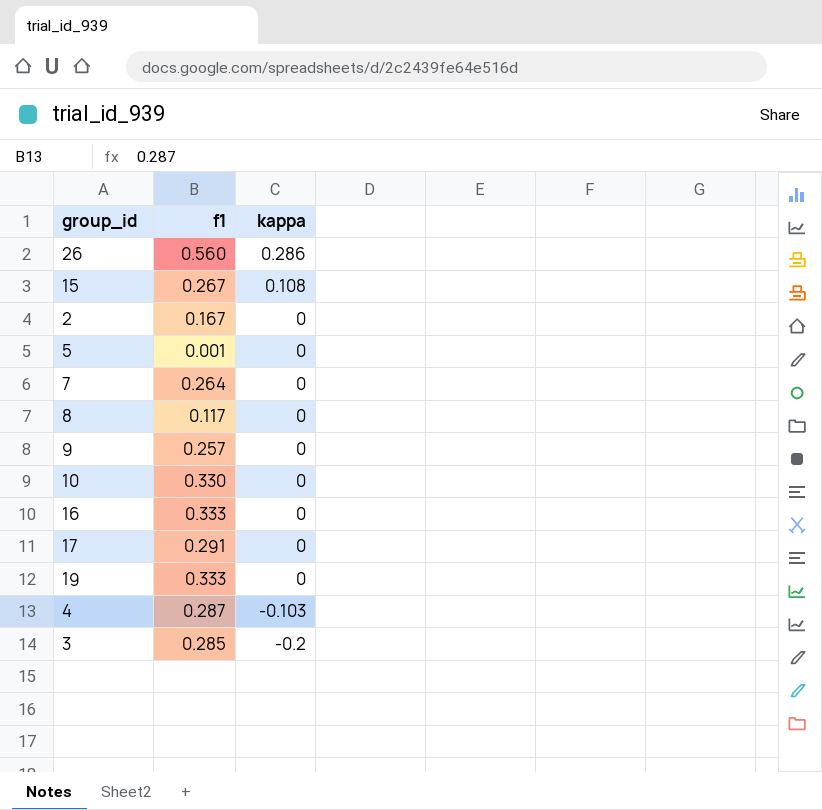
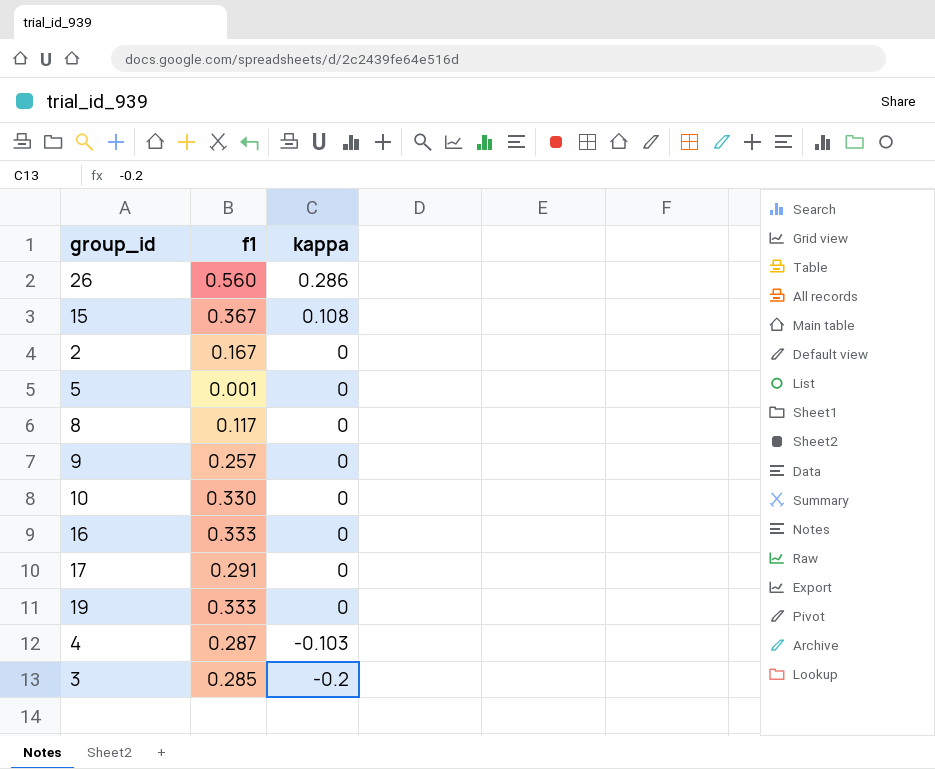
row 7: 0.264 | 0 -> none
15 | f1: 0.267 -> 0.367

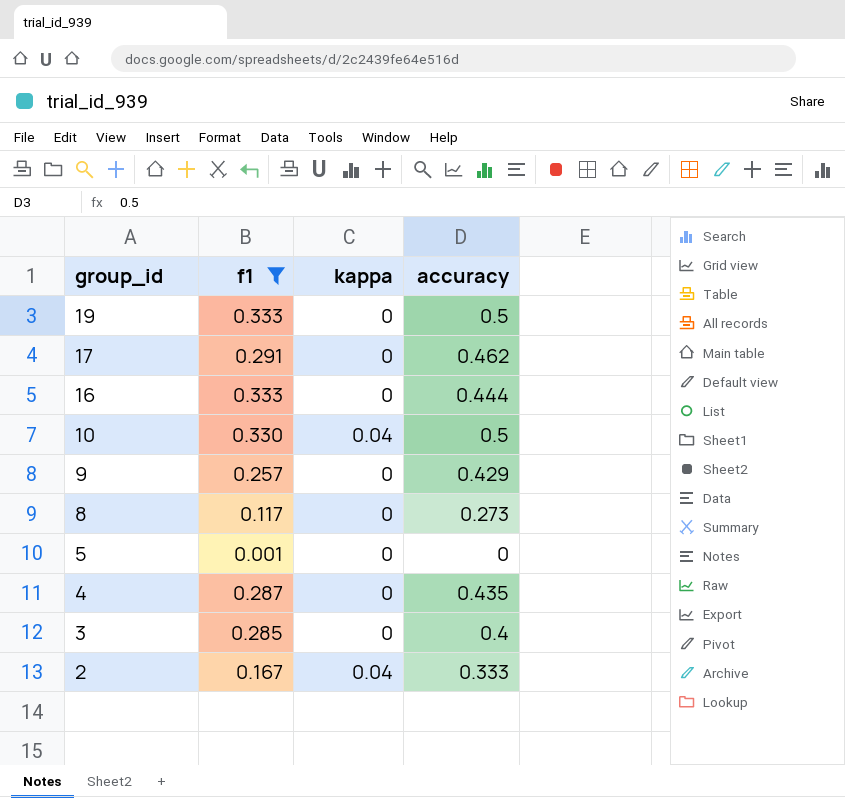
filter: none -> f1 <= 0.333
row order: kappa descending -> group_id descending
column accuracy | position: none -> 4
10 | kappa: 0 -> 0.04
4 | kappa: -0.103 -> 0
3 | kappa: -0.2 -> 0
2 | kappa: 0 -> 0.04

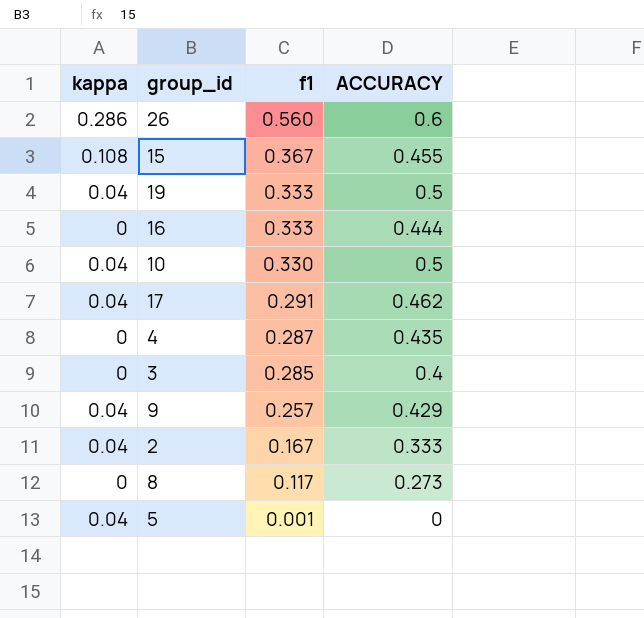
filter: f1 <= 0.333 -> none
row order: group_id descending -> f1 descending
column kappa | position: 3 -> 1
column name: accuracy -> ACCURACY
19 | kappa: 0 -> 0.04
17 | kappa: 0 -> 0.04
9 | kappa: 0 -> 0.04
5 | kappa: 0 -> 0.04

